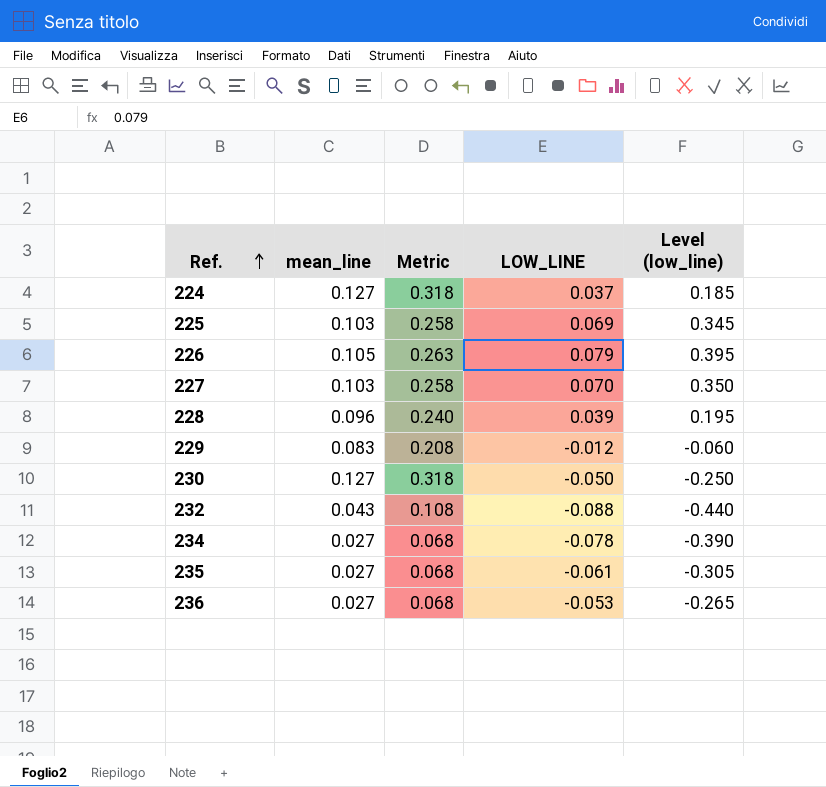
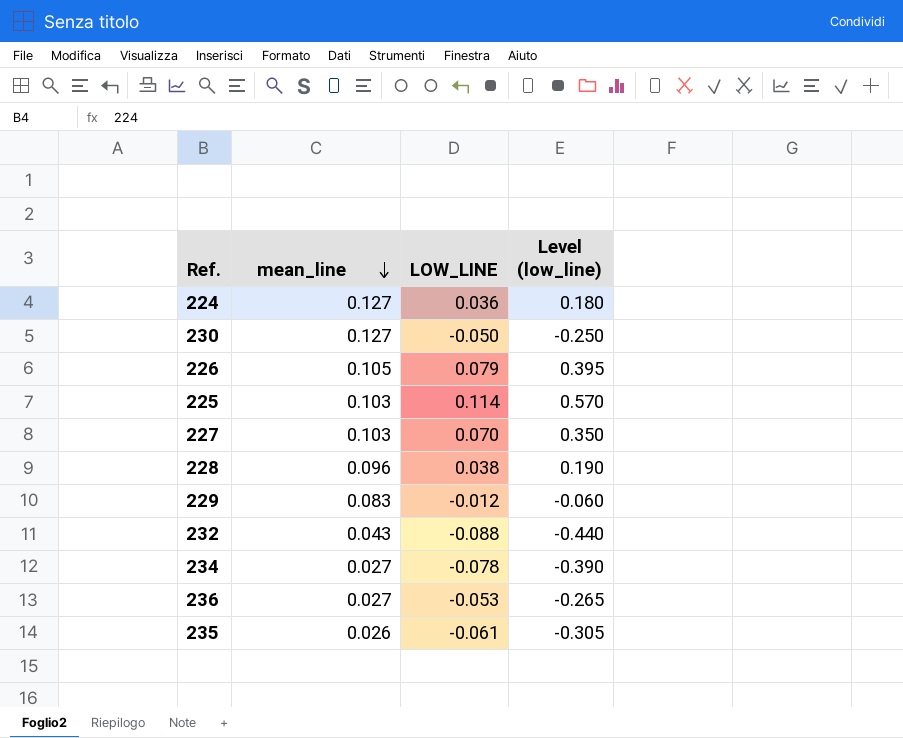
row order: Ref. ascending -> mean_line descending
column Metric | formula: [mean_line] * 2.5 -> none
224 | LOW_LINE: 0.037 -> 0.036
224 | Level (low_line): 0.185 -> 0.180
225 | LOW_LINE: 0.069 -> 0.114
225 | Level (low_line): 0.345 -> 0.570
228 | LOW_LINE: 0.039 -> 0.038
228 | Level (low_line): 0.195 -> 0.190
235 | mean_line: 0.027 -> 0.026

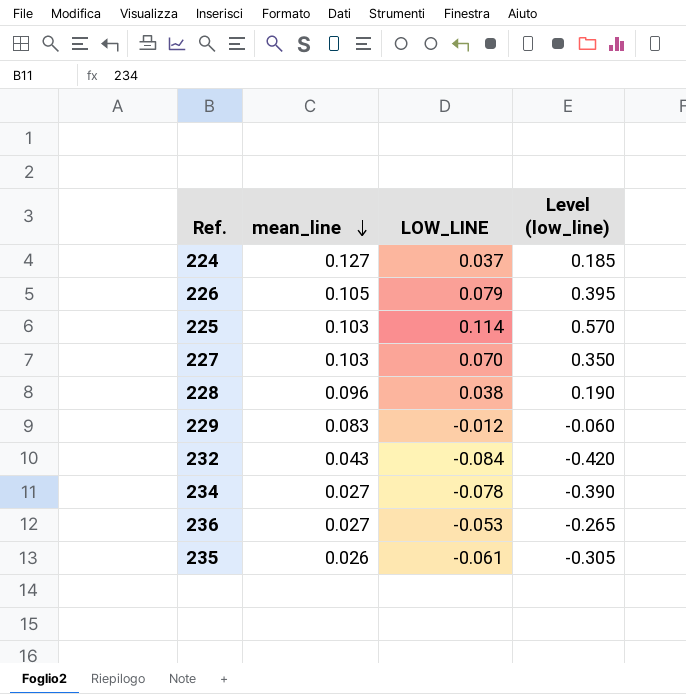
row 230: 0.127 | -0.050 | -0.250 -> none
224 | LOW_LINE: 0.036 -> 0.037
224 | Level (low_line): 0.180 -> 0.185
232 | LOW_LINE: -0.088 -> -0.084
232 | Level (low_line): -0.440 -> -0.420

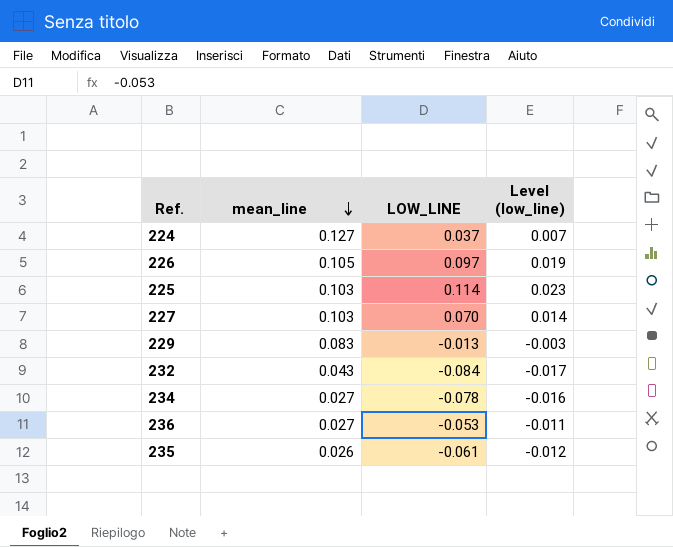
column Level (low_line) | formula: [LOW_LINE] * 5 -> [LOW_LINE] * 0.2
row 228: 0.096 | 0.038 | 0.190 -> none
226 | LOW_LINE: 0.079 -> 0.097
229 | LOW_LINE: -0.012 -> -0.013

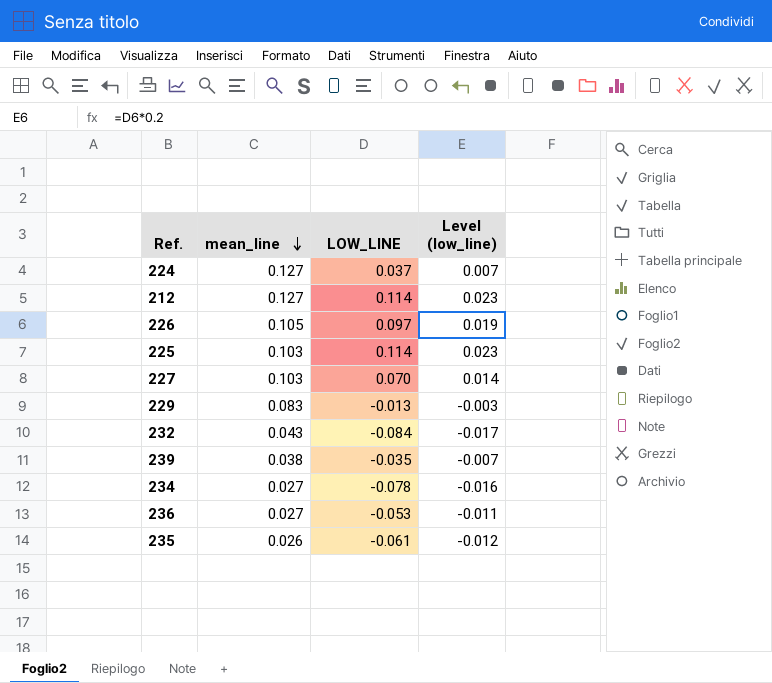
row 212: none -> 0.127 | 0.114 | 0.023
row 239: none -> 0.038 | -0.035 | -0.007

